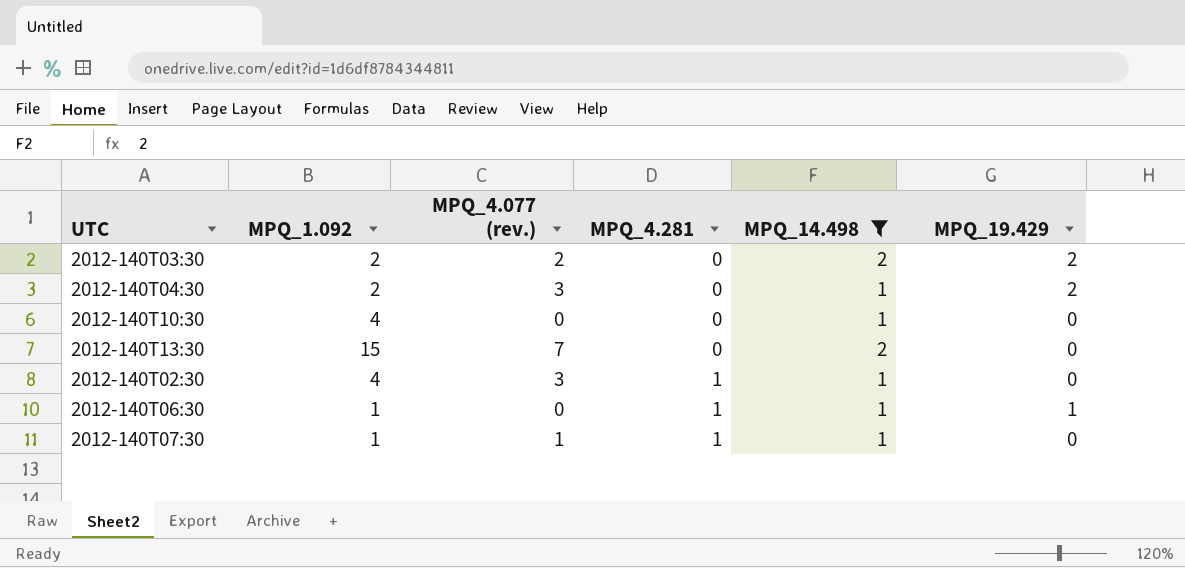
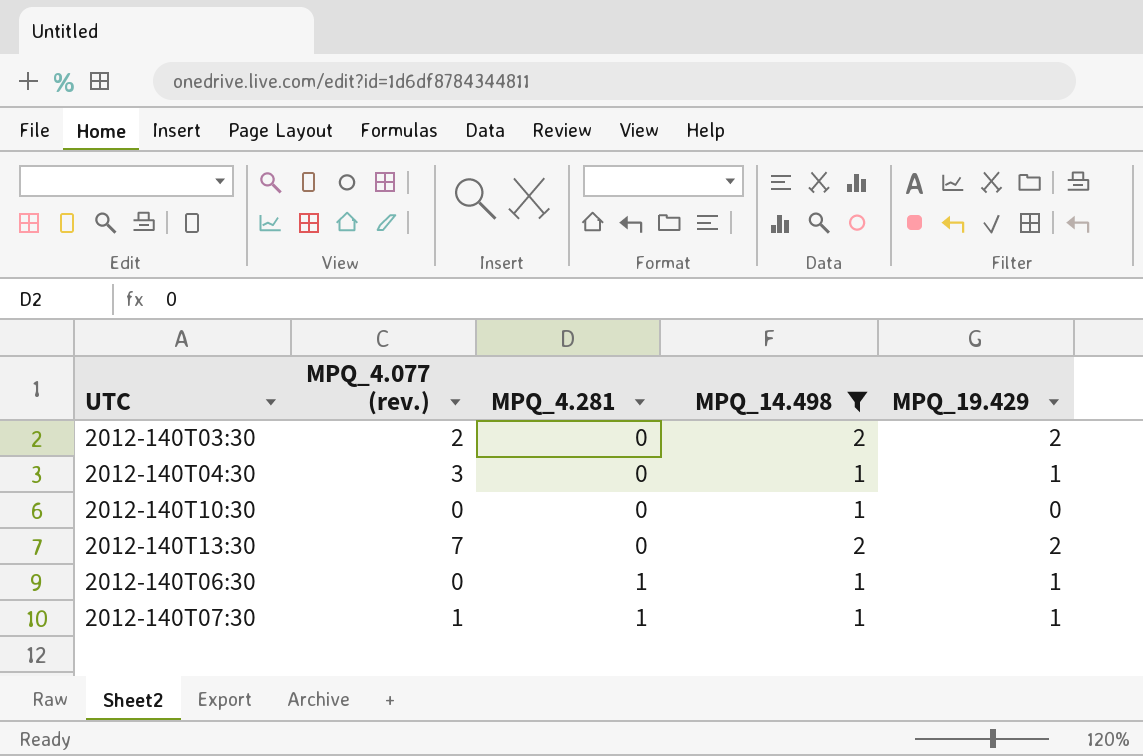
column MPQ_1.092 | position: 2 -> none
row 2012-140T02:30: 4 | 3 | 1 | 1 | 0 -> none
2012-140T04:30 | MPQ_19.429: 2 -> 1
2012-140T13:30 | MPQ_19.429: 0 -> 2
2012-140T07:30 | MPQ_19.429: 0 -> 1

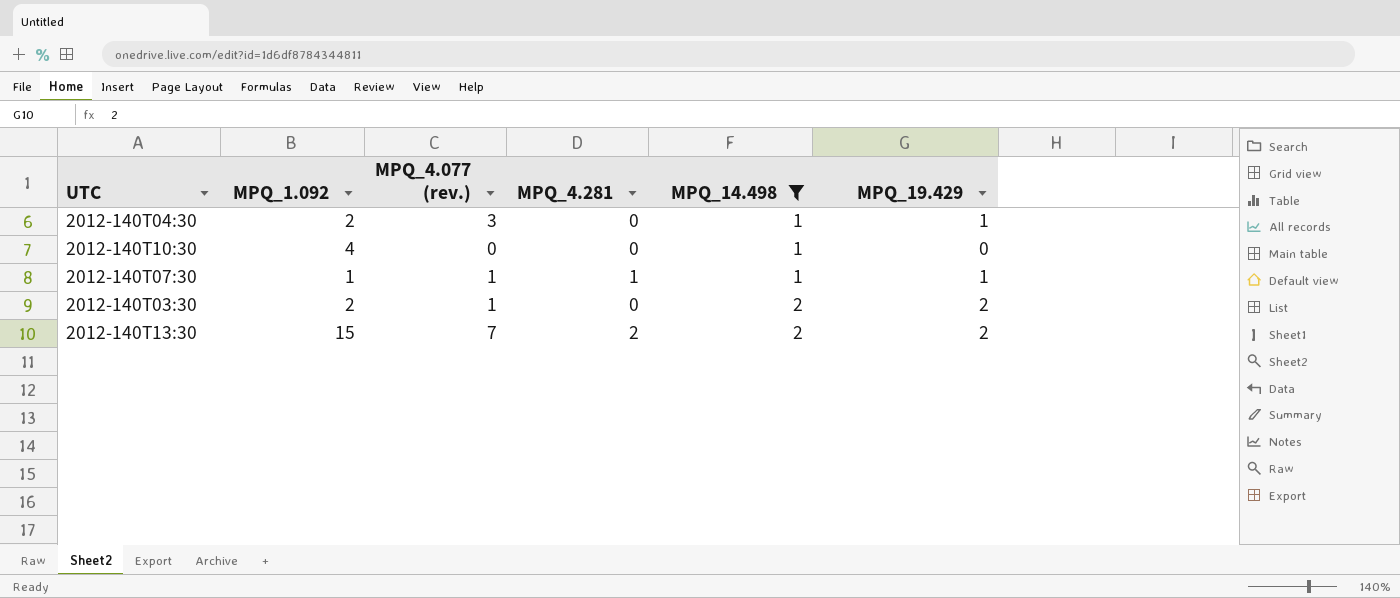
row order: MPQ_4.281 ascending -> MPQ_14.498 ascending
column MPQ_1.092 | position: none -> 2
row 2012-140T06:30: 0 | 1 | 1 | 1 -> none
2012-140T03:30 | MPQ_4.077 (rev.): 2 -> 1
2012-140T13:30 | MPQ_4.281: 0 -> 2

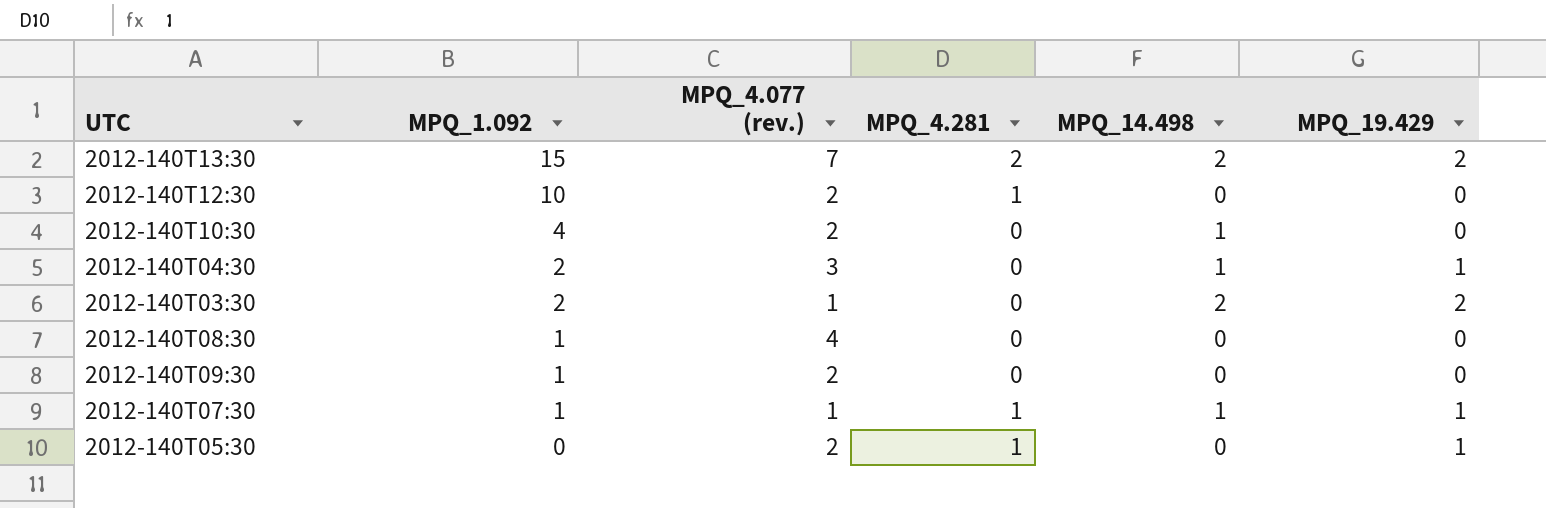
filter: MPQ_14.498 != 0 -> none
row order: MPQ_14.498 ascending -> MPQ_1.092 descending
2012-140T10:30 | MPQ_4.077 (rev.): 0 -> 2

